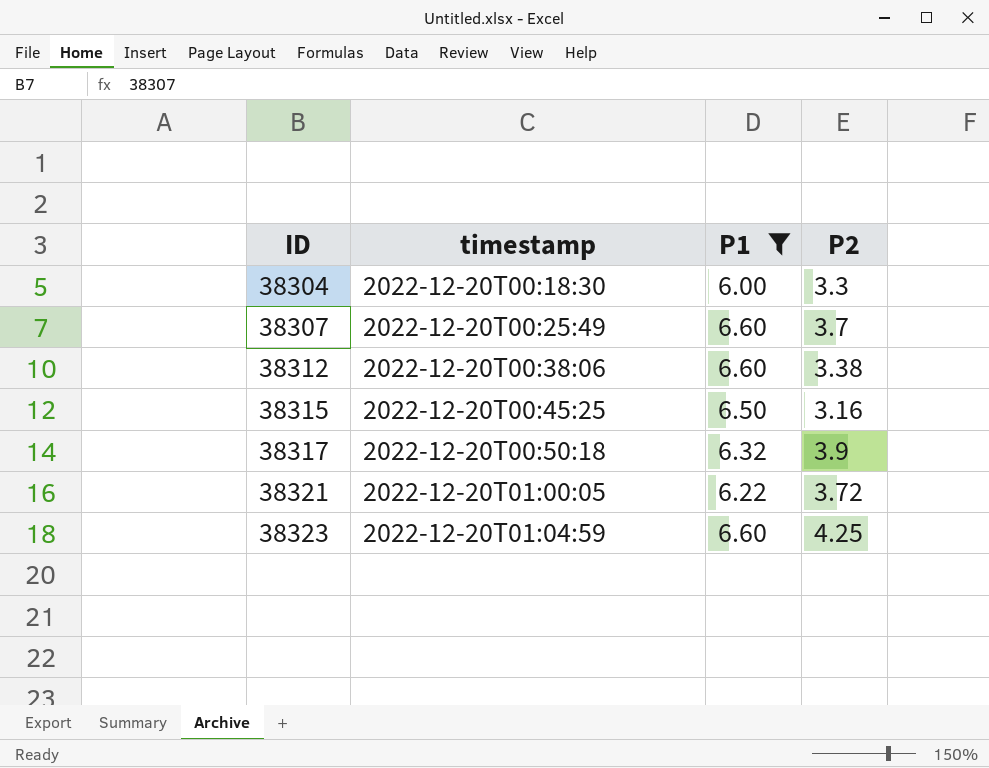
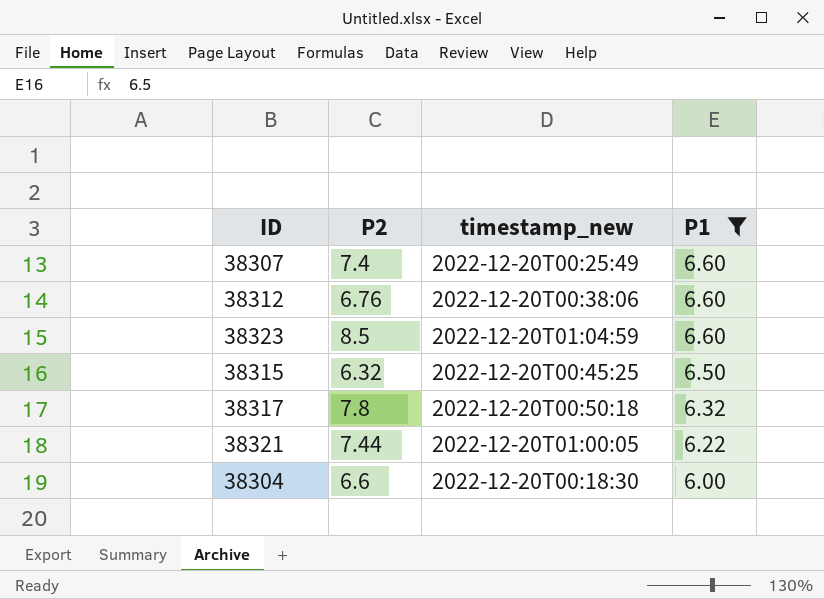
row order: ID ascending -> P1 descending
column P2 | position: 4 -> 2
column name: timestamp -> timestamp_new
38307 | P2: 3.7 -> 7.4
38312 | P2: 3.38 -> 6.76
38323 | P2: 4.25 -> 8.5
38315 | P2: 3.16 -> 6.32
38317 | P2: 3.9 -> 7.8
38321 | P2: 3.72 -> 7.44
38304 | P2: 3.3 -> 6.6

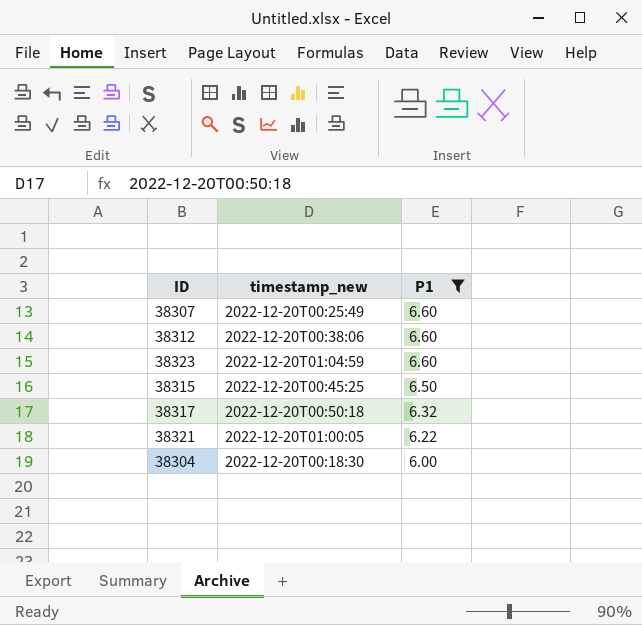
column P2 | position: 2 -> none

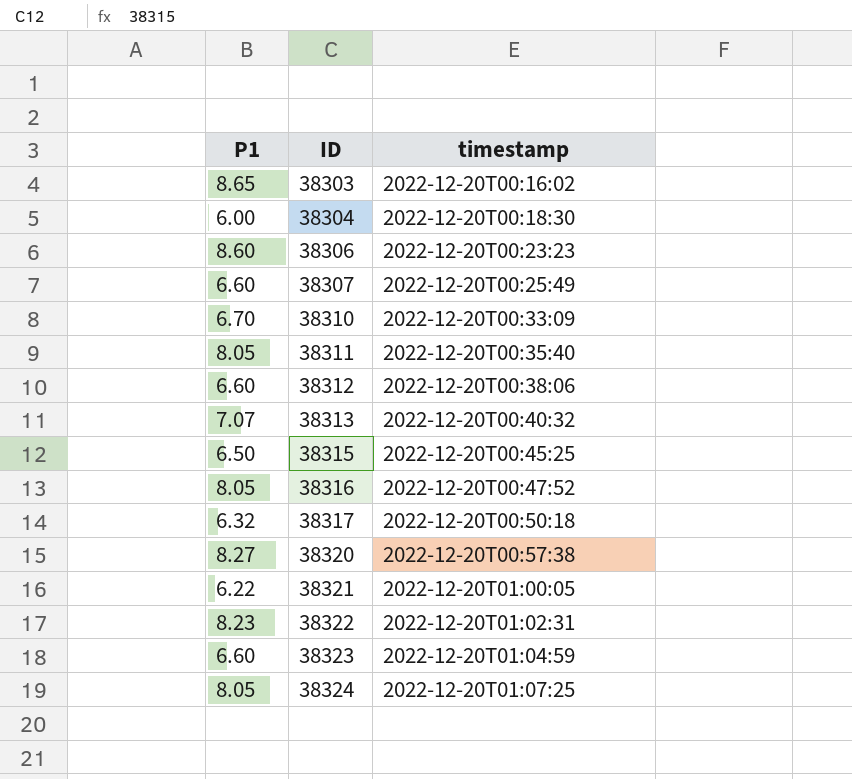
filter: P1 <= 6.60 -> none
row order: P1 descending -> ID ascending
column P1 | position: 3 -> 1
column name: timestamp_new -> timestamp

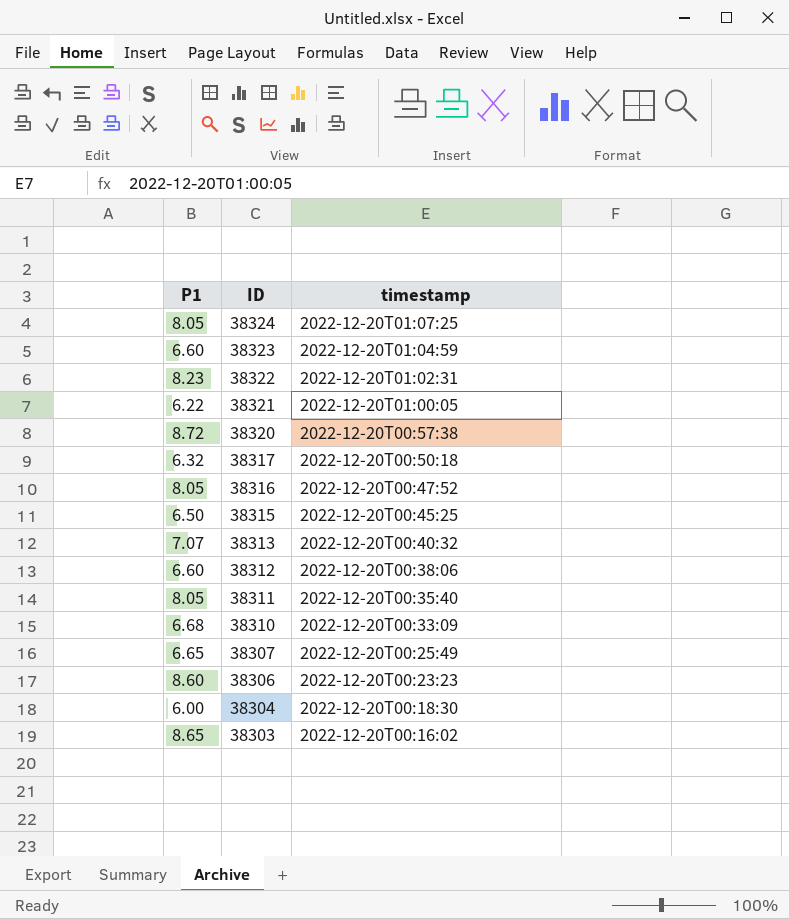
row order: ID ascending -> ID descending
38320 | P1: 8.27 -> 8.72
38310 | P1: 6.70 -> 6.68
38307 | P1: 6.60 -> 6.65

